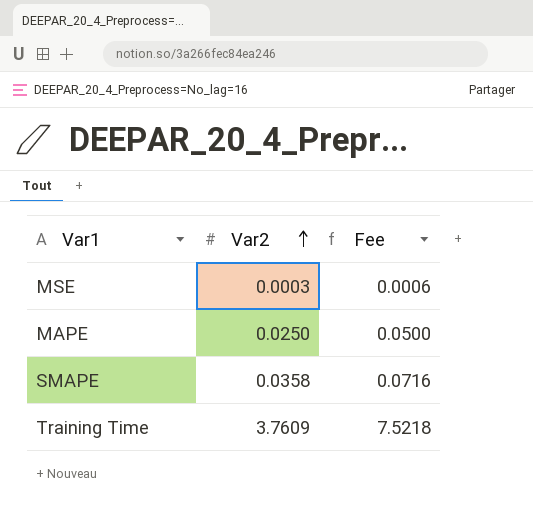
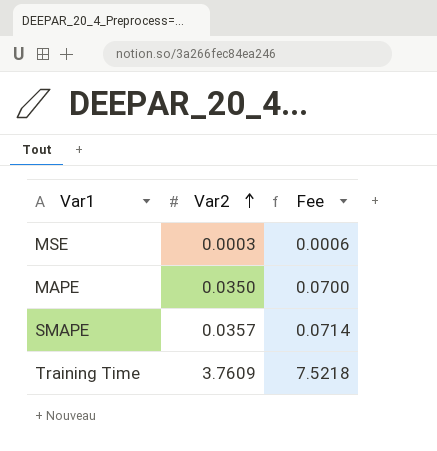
MAPE | Var2: 0.0250 -> 0.0350
MAPE | Fee: 0.0500 -> 0.0700
SMAPE | Var2: 0.0358 -> 0.0357
SMAPE | Fee: 0.0716 -> 0.0714

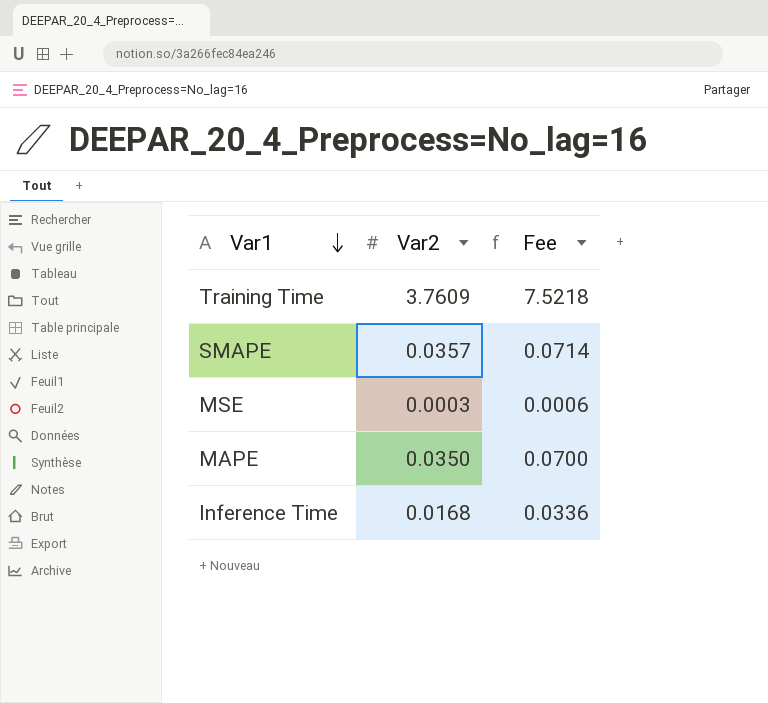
row order: Var2 ascending -> Var1 descending
row Inference Time: none -> 0.0168 | 0.0336

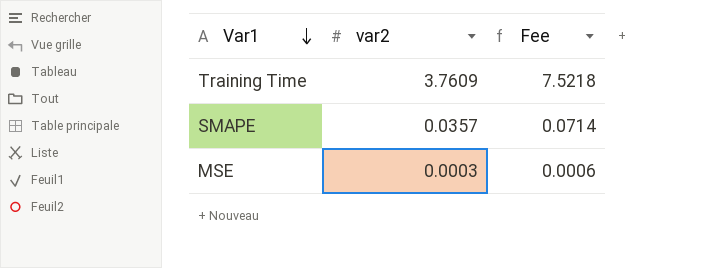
column name: Var2 -> var2
row MAPE: 0.0350 | 0.0700 -> none
row Inference Time: 0.0168 | 0.0336 -> none

